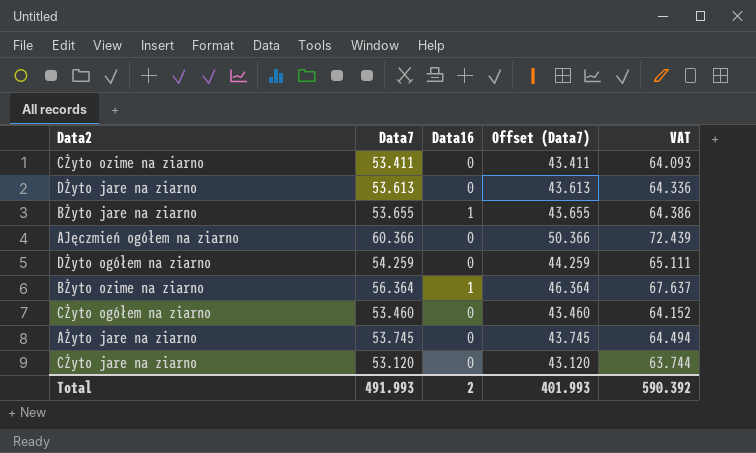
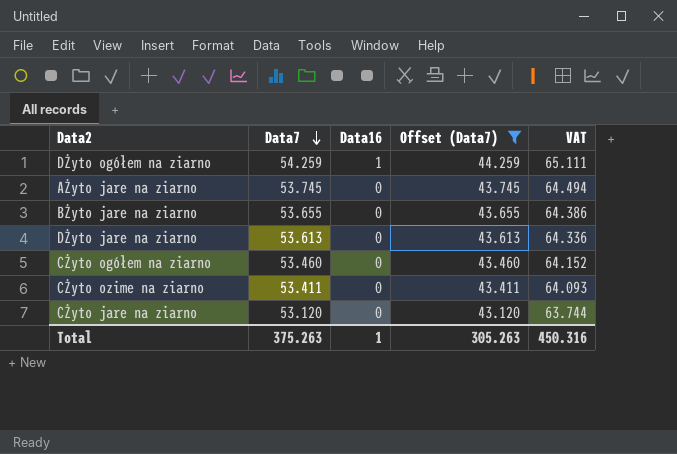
filter: none -> Offset (Data7) <= 44.259
row order: none -> Data7 descending
DŻyto ogółem na ziarno | Data16: 0 -> 1
BŻyto jare na ziarno | Data16: 1 -> 0
Total | Data7: 491.993 -> 375.263
Total | Data16: 2 -> 1
Total | Offset (Data7): 401.993 -> 305.263
Total | VAT: 590.392 -> 450.316

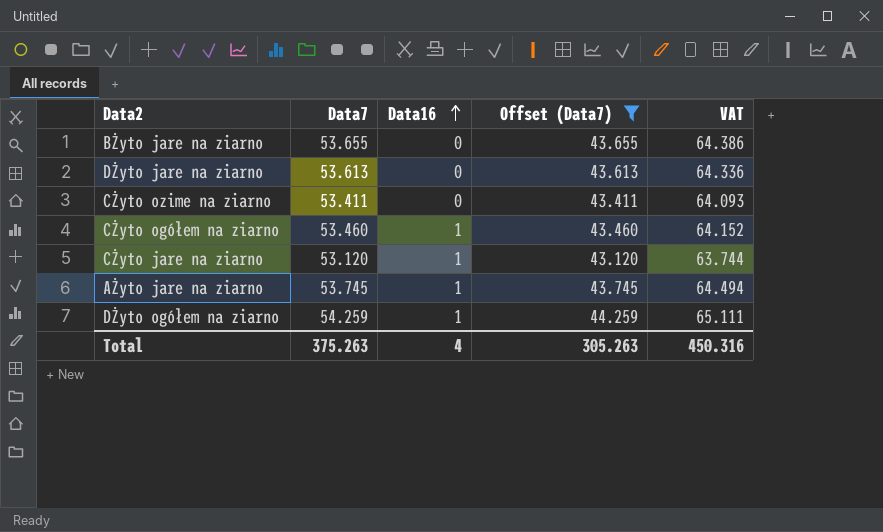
row order: Data7 descending -> Data16 ascending
CŻyto ogółem na ziarno | Data16: 0 -> 1
CŻyto jare na ziarno | Data16: 0 -> 1
AŻyto jare na ziarno | Data16: 0 -> 1
Total | Data16: 1 -> 4

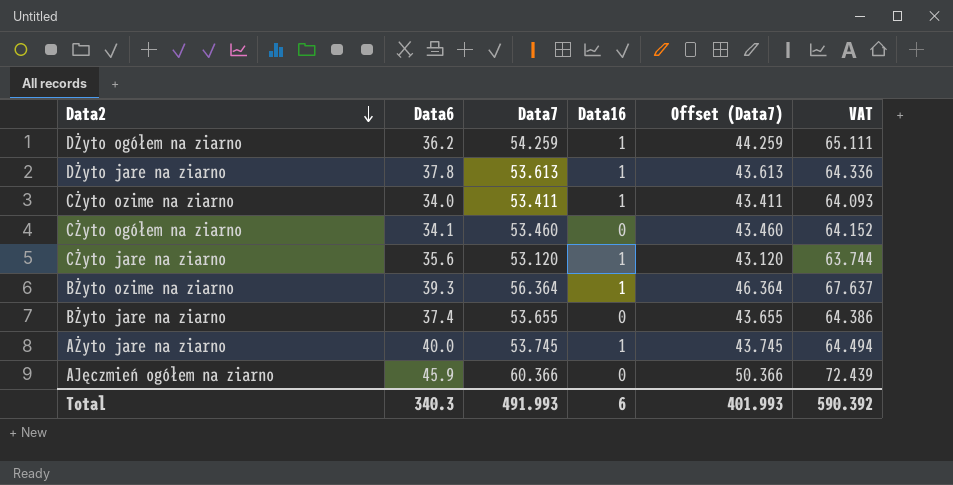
filter: Offset (Data7) <= 44.259 -> none
row order: Data16 ascending -> Data2 descending
column Data6 | position: none -> 2
DŻyto jare na ziarno | Data16: 0 -> 1
CŻyto ozime na ziarno | Data16: 0 -> 1
CŻyto ogółem na ziarno | Data16: 1 -> 0
Total | Data7: 375.263 -> 491.993
Total | Data16: 4 -> 6
Total | Offset (Data7): 305.263 -> 401.993
Total | VAT: 450.316 -> 590.392

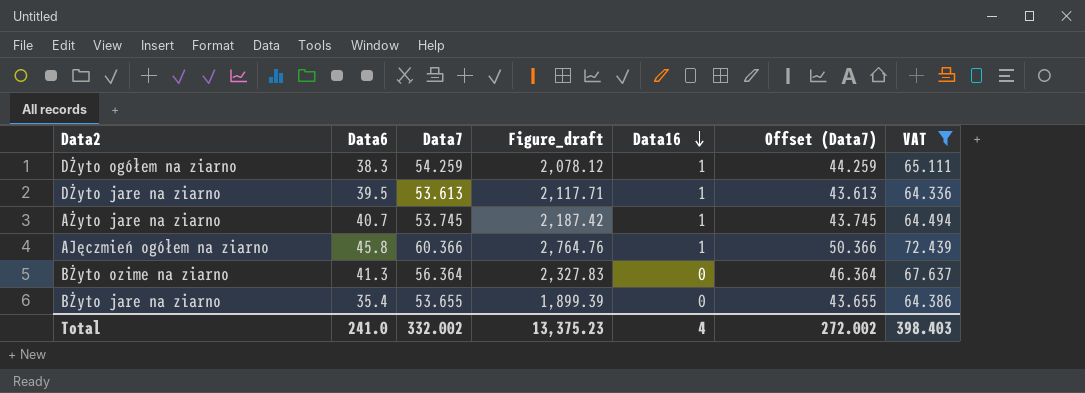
filter: none -> VAT >= 64.336
row order: Data2 descending -> Data16 descending
column Figure_draft | formula: none -> [Data6] * [Data7]
DŻyto ogółem na ziarno | Data6: 36.2 -> 38.3
DŻyto jare na ziarno | Data6: 37.8 -> 39.5
AŻyto jare na ziarno | Data6: 40.0 -> 40.7
AJęczmień ogółem na ziarno | Data6: 45.9 -> 45.8
AJęczmień ogółem na ziarno | Data16: 0 -> 1
BŻyto ozime na ziarno | Data6: 39.3 -> 41.3
BŻyto ozime na ziarno | Data16: 1 -> 0
BŻyto jare na ziarno | Data6: 37.4 -> 35.4
Total | Data6: 340.3 -> 241.0
Total | Data7: 491.993 -> 332.002
Total | Data16: 6 -> 4
Total | Offset (Data7): 401.993 -> 272.002
Total | VAT: 590.392 -> 398.403

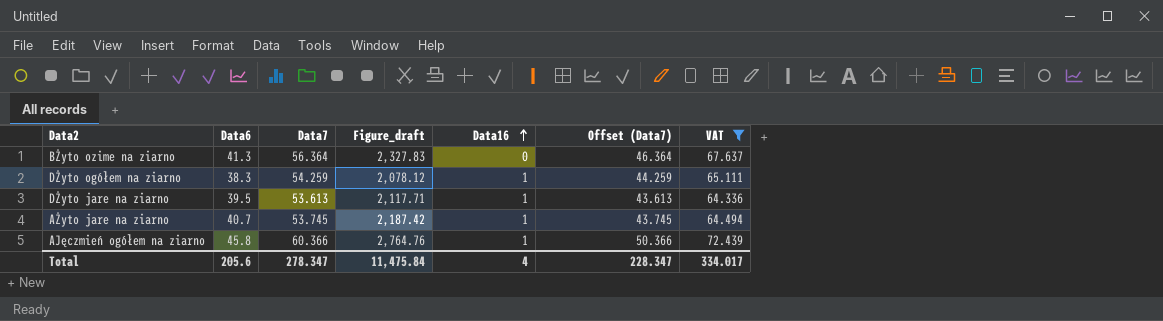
row order: Data16 descending -> Data16 ascending
row BŻyto jare na ziarno: 35.4 | 53.655 | 1,899.39 | 0 | 43.655 | 64.386 -> none
Total | Data6: 241.0 -> 205.6
Total | Data7: 332.002 -> 278.347
Total | Figure_draft: 13,375.23 -> 11,475.84
Total | Offset (Data7): 272.002 -> 228.347
Total | VAT: 398.403 -> 334.017

